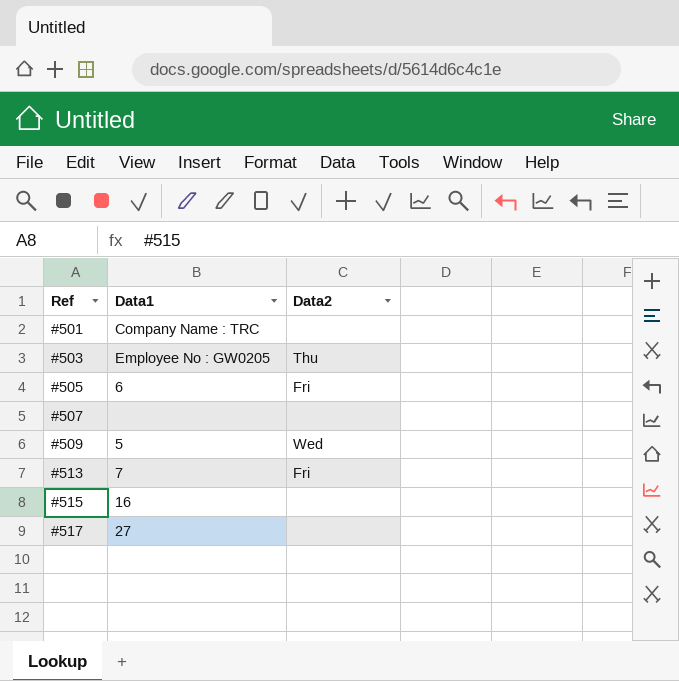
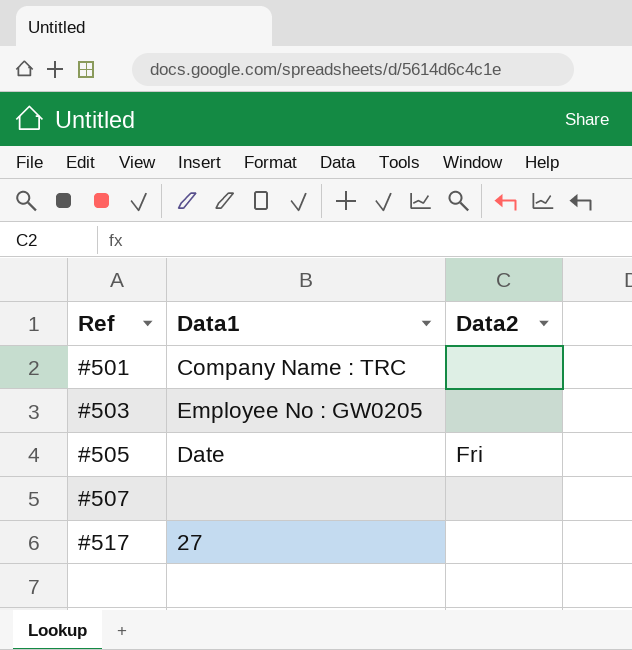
row #509: 5 | Wed -> none
row #513: 7 | Fri -> none
row #515: 16 | none -> none
#503 | Data2: Thu -> none
#505 | Data1: 6 -> Date

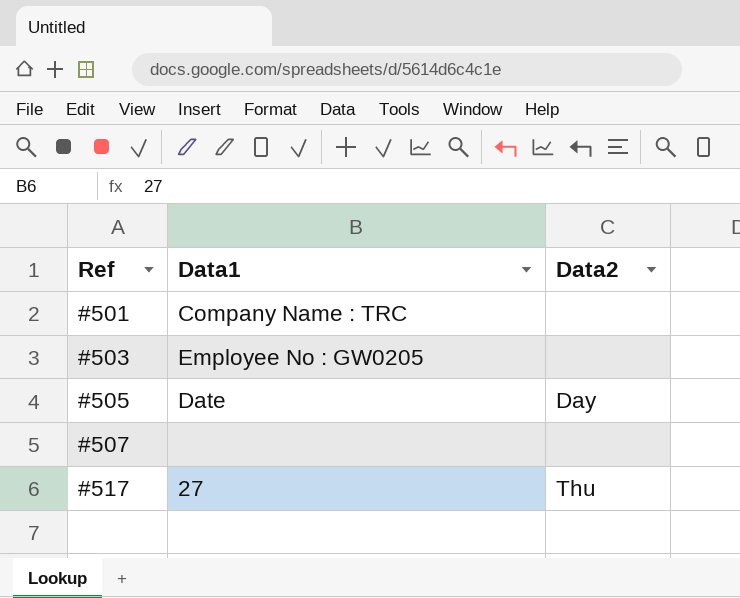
#505 | Data2: Fri -> Day
#517 | Data2: none -> Thu

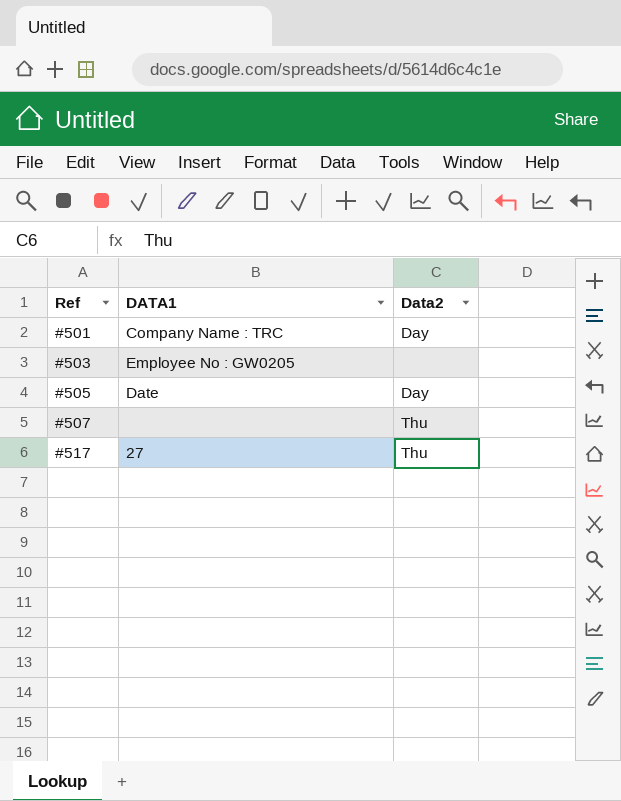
column name: Data1 -> DATA1
#501 | Data2: none -> Day
#507 | Data2: none -> Thu

